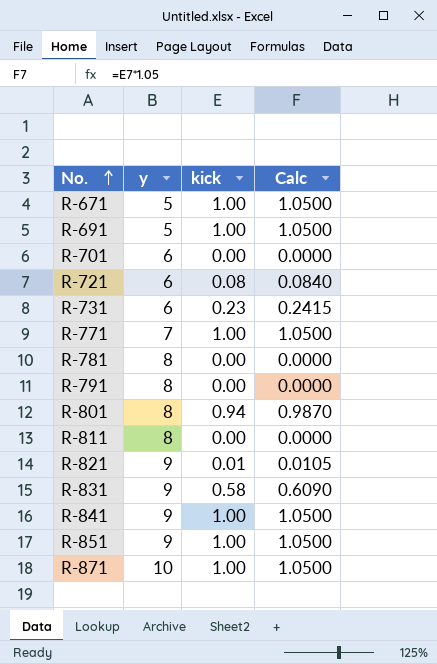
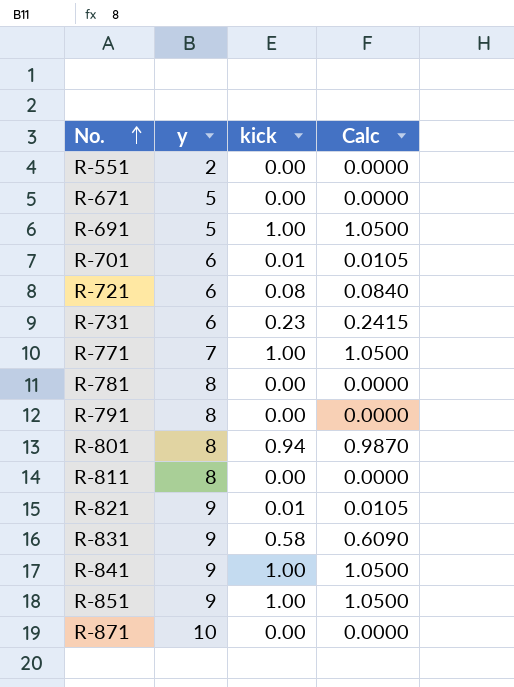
row R-551: none -> 2 | 0.00 | 0.0000
R-671 | kick: 1.00 -> 0.00
R-671 | Calc: 1.0500 -> 0.0000
R-701 | kick: 0.00 -> 0.01
R-701 | Calc: 0.0000 -> 0.0105
R-871 | kick: 1.00 -> 0.00
R-871 | Calc: 1.0500 -> 0.0000

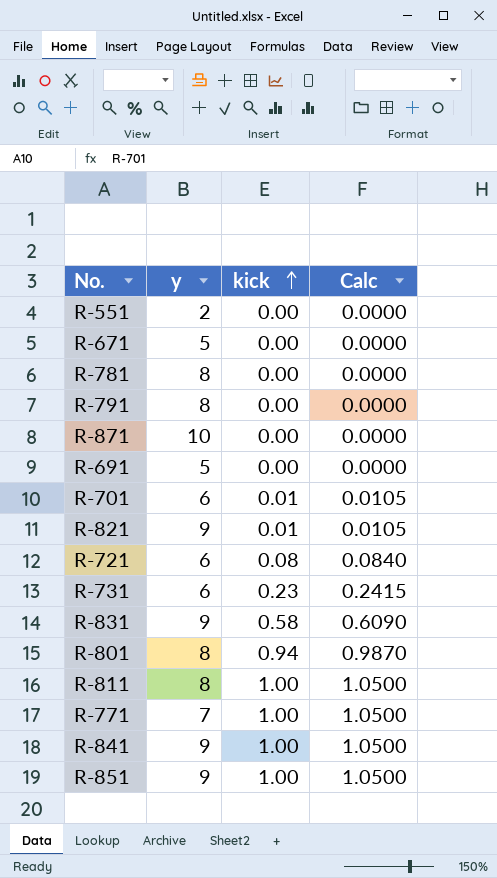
row order: No. ascending -> kick ascending
R-691 | kick: 1.00 -> 0.00
R-691 | Calc: 1.0500 -> 0.0000
R-811 | kick: 0.00 -> 1.00
R-811 | Calc: 0.0000 -> 1.0500

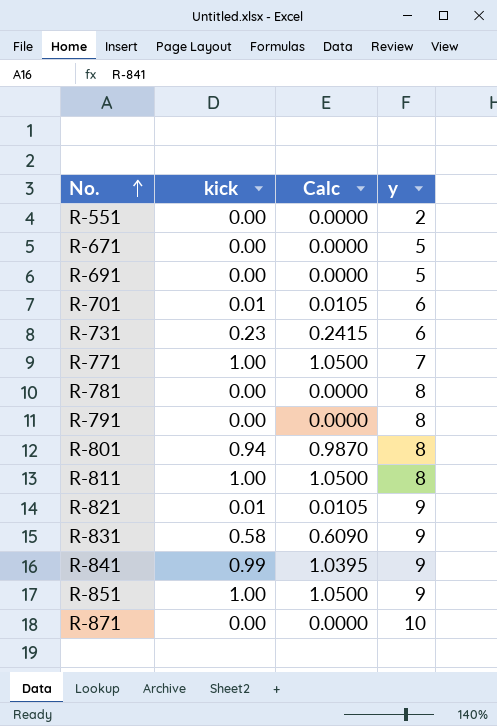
row order: kick ascending -> No. ascending
column y | position: 2 -> 4
row R-721: 6 | 0.08 | 0.0840 -> none
R-841 | kick: 1.00 -> 0.99
R-841 | Calc: 1.0500 -> 1.0395

